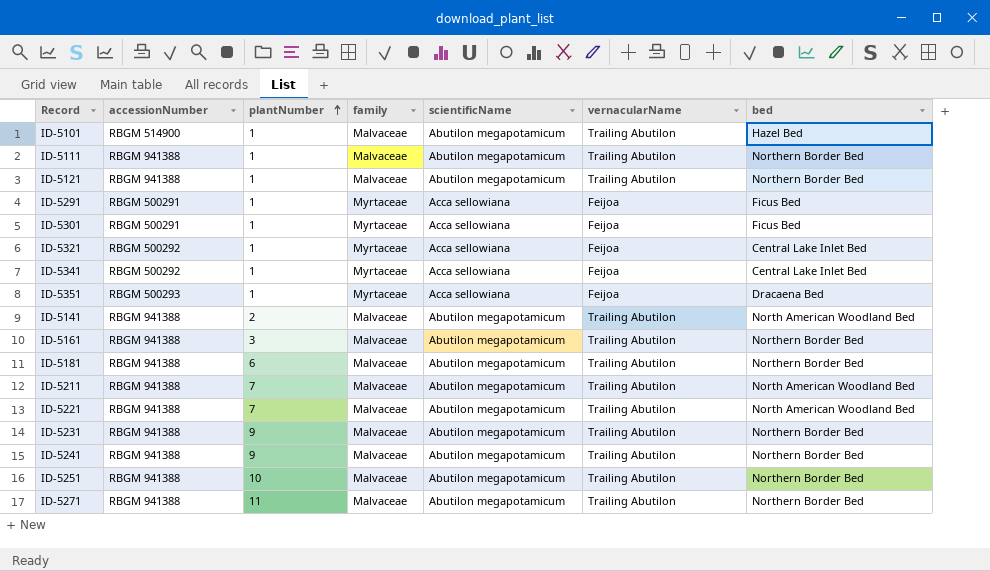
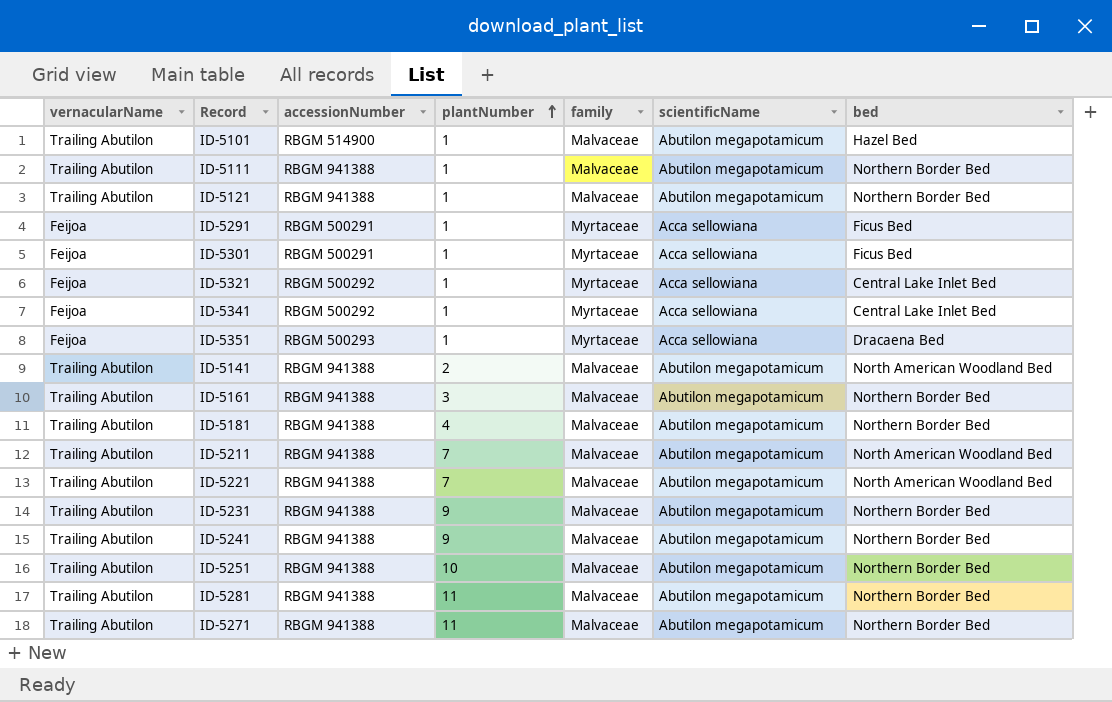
column vernacularName | position: 6 -> 1
ID-5181 | plantNumber: 6 -> 4
row ID-5281: none -> Trailing Abutilon | RBGM 941388 | 11 | Malvaceae | Abutilon megapotamicum | Northern Border Bed

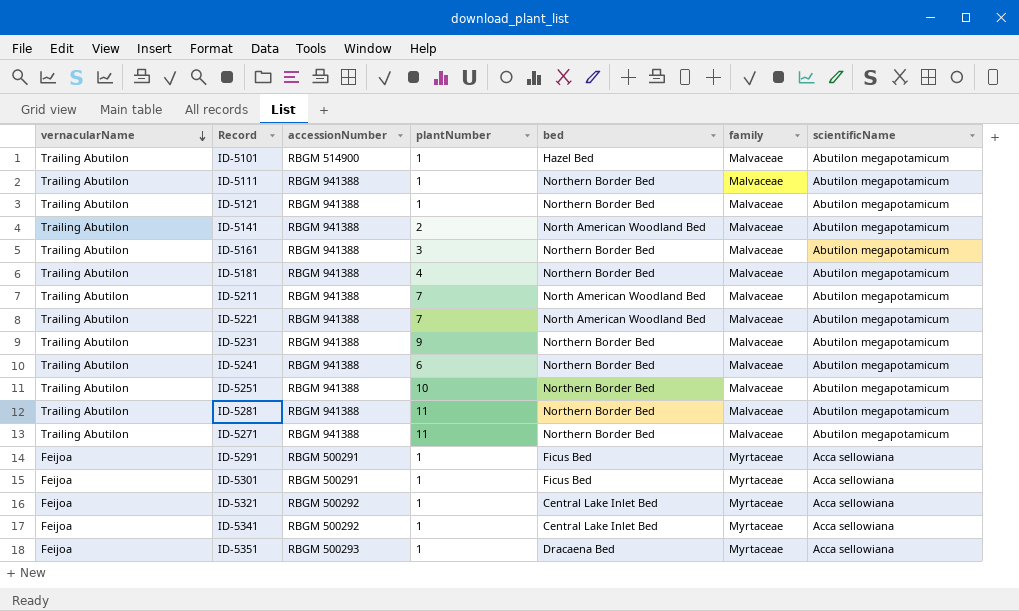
row order: plantNumber ascending -> vernacularName descending
column bed | position: 7 -> 5
ID-5241 | plantNumber: 9 -> 6

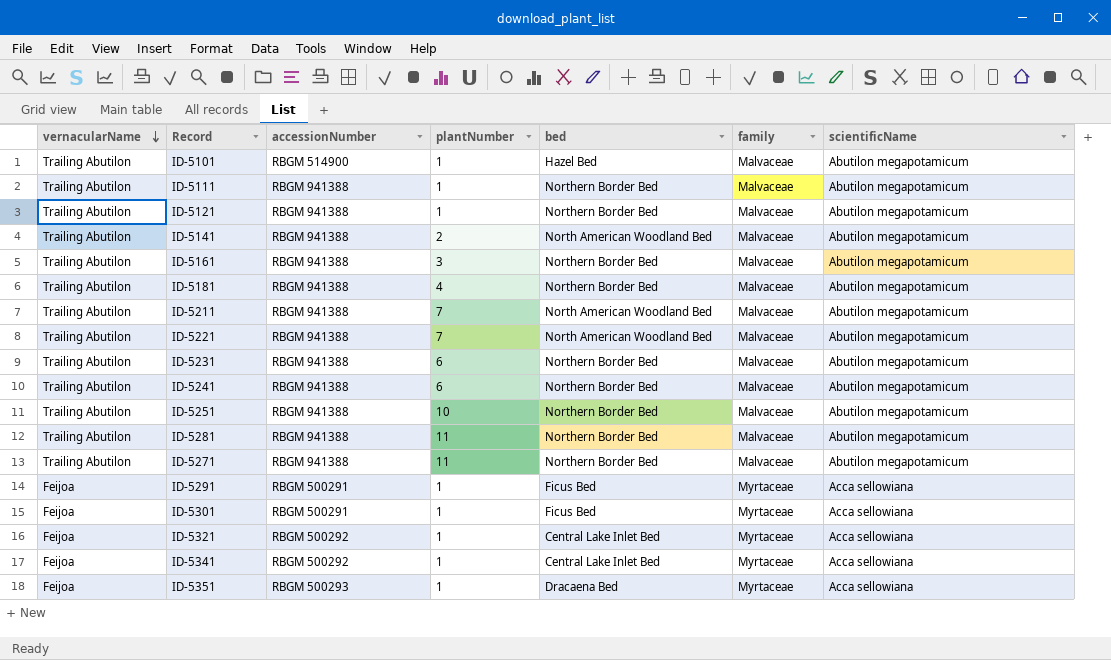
ID-5231 | plantNumber: 9 -> 6

